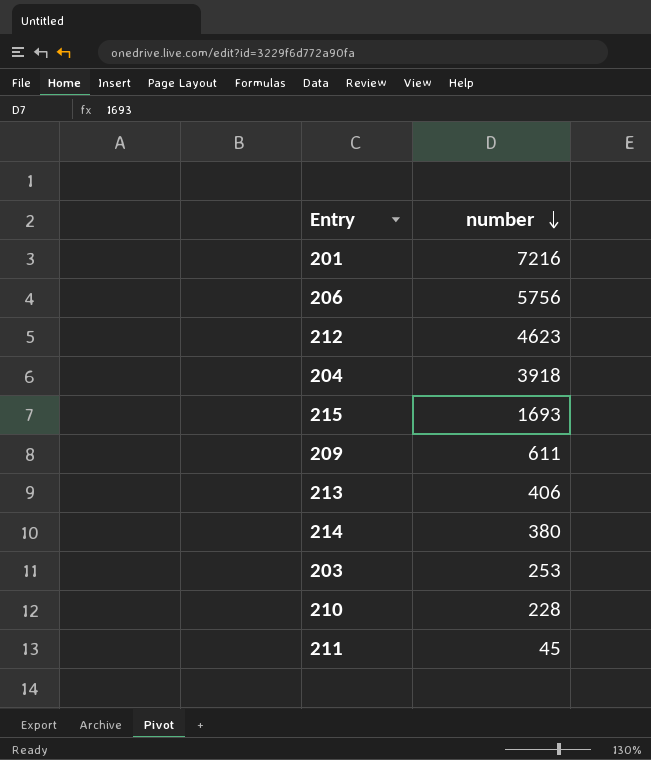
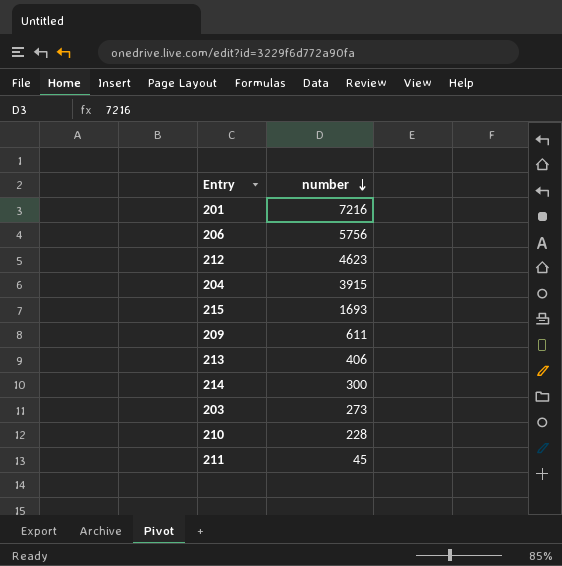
204 | number: 3918 -> 3915
214 | number: 380 -> 300
203 | number: 253 -> 273

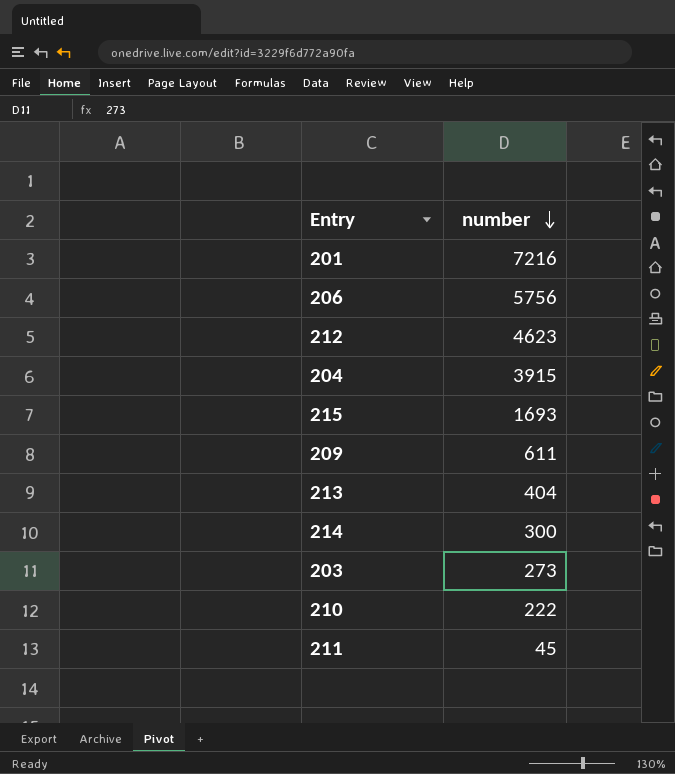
213 | number: 406 -> 404
210 | number: 228 -> 222

